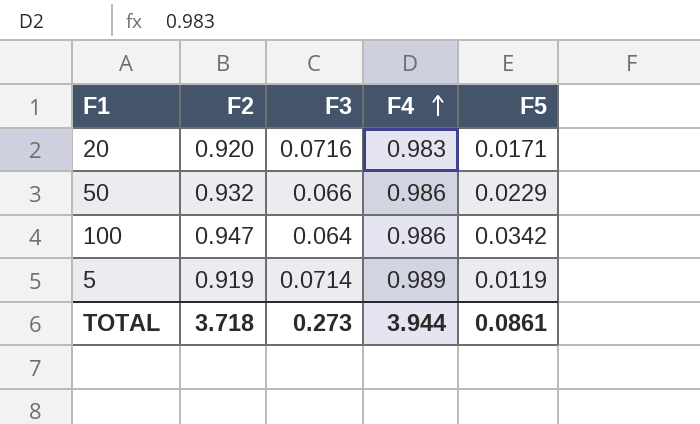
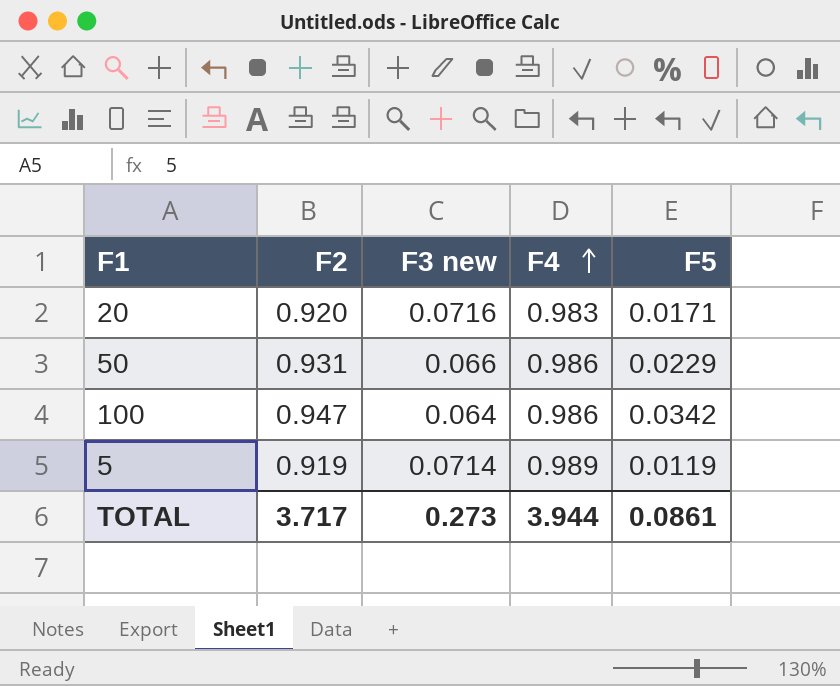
column name: F3 -> F3 new
50 | F2: 0.932 -> 0.931
TOTAL | F2: 3.718 -> 3.717

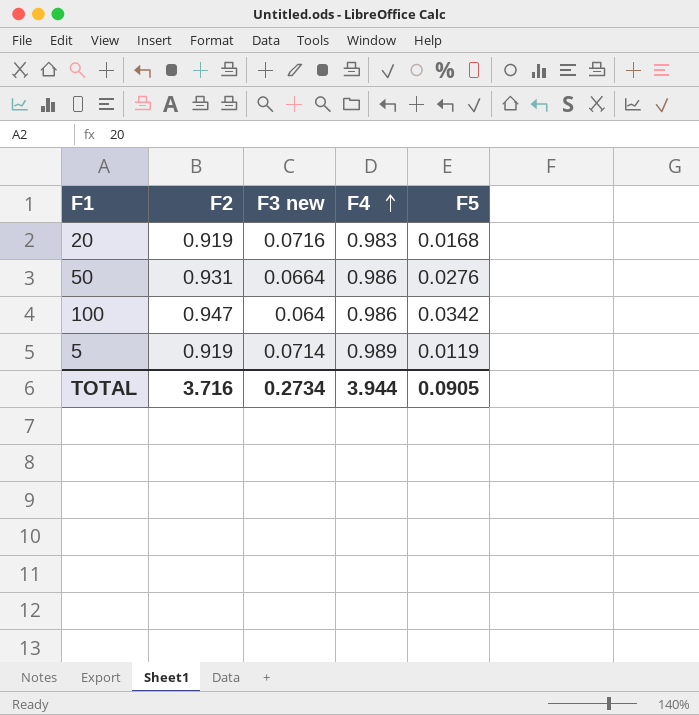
20 | F2: 0.920 -> 0.919
20 | F5: 0.0171 -> 0.0168
50 | F3 new: 0.066 -> 0.0664
50 | F5: 0.0229 -> 0.0276
TOTAL | F2: 3.717 -> 3.716
TOTAL | F3 new: 0.273 -> 0.2734
TOTAL | F5: 0.0861 -> 0.0905

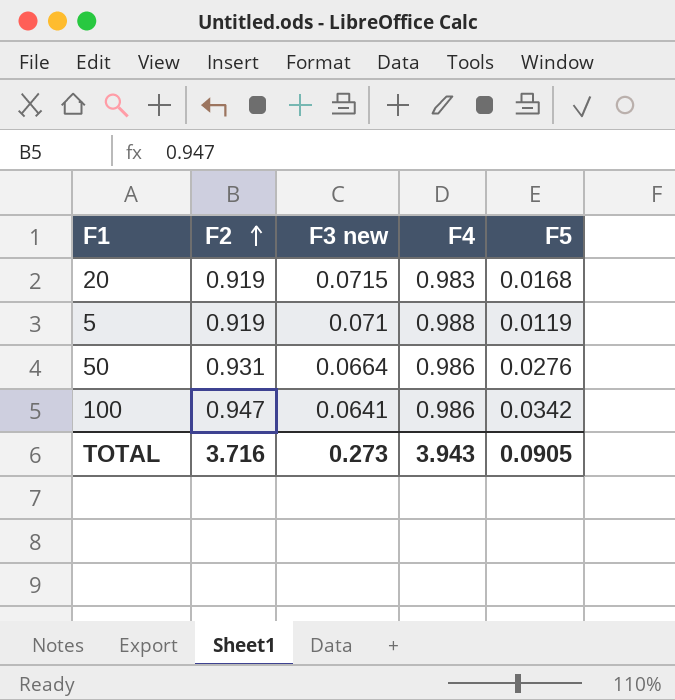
row order: F4 ascending -> F2 ascending
20 | F3 new: 0.0716 -> 0.0715
5 | F3 new: 0.0714 -> 0.071
5 | F4: 0.989 -> 0.988
100 | F3 new: 0.064 -> 0.0641
TOTAL | F3 new: 0.2734 -> 0.273
TOTAL | F4: 3.944 -> 3.943

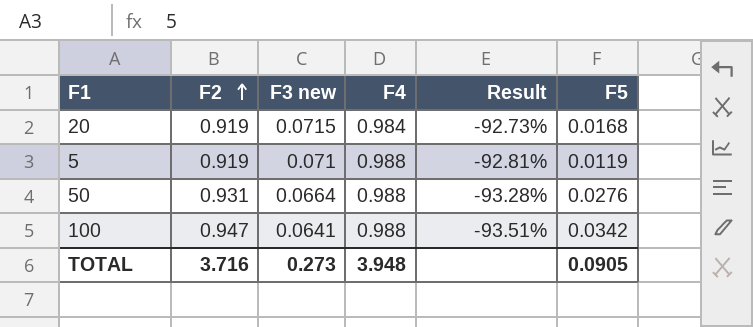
column Result | formula: none -> ([F3 new] - [F4]) / [F4]
20 | F4: 0.983 -> 0.984
50 | F4: 0.986 -> 0.988
100 | F4: 0.986 -> 0.988
TOTAL | F4: 3.943 -> 3.948

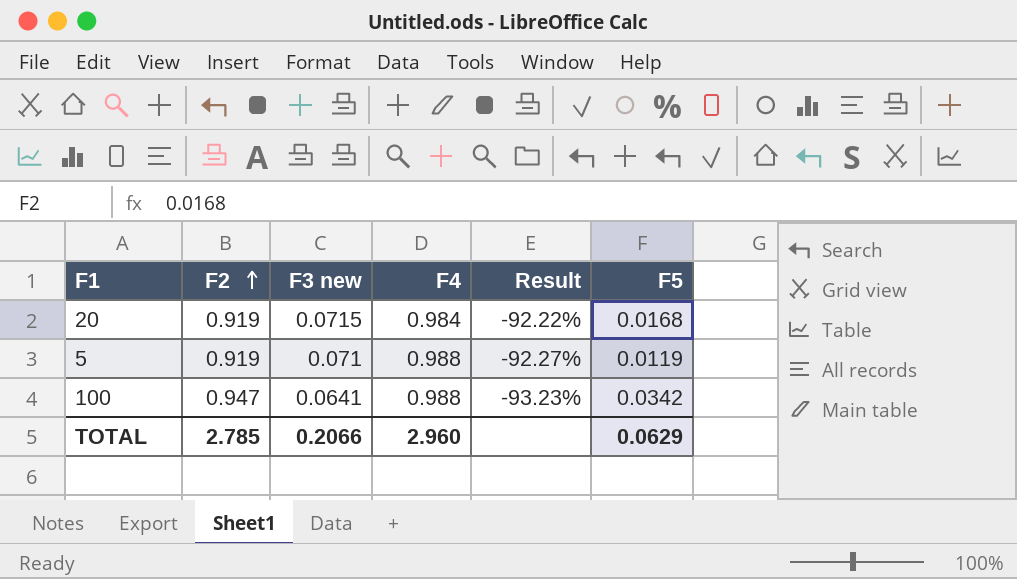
column Result | formula: ([F3 new] - [F4]) / [F4] -> ([F3 new] - [F2]) / [F2]
row 50: 0.931 | 0.0664 | 0.988 | -93.28% | 0.0276 -> none
TOTAL | F2: 3.716 -> 2.785
TOTAL | F3 new: 0.273 -> 0.2066
TOTAL | F4: 3.948 -> 2.960
TOTAL | F5: 0.0905 -> 0.0629

